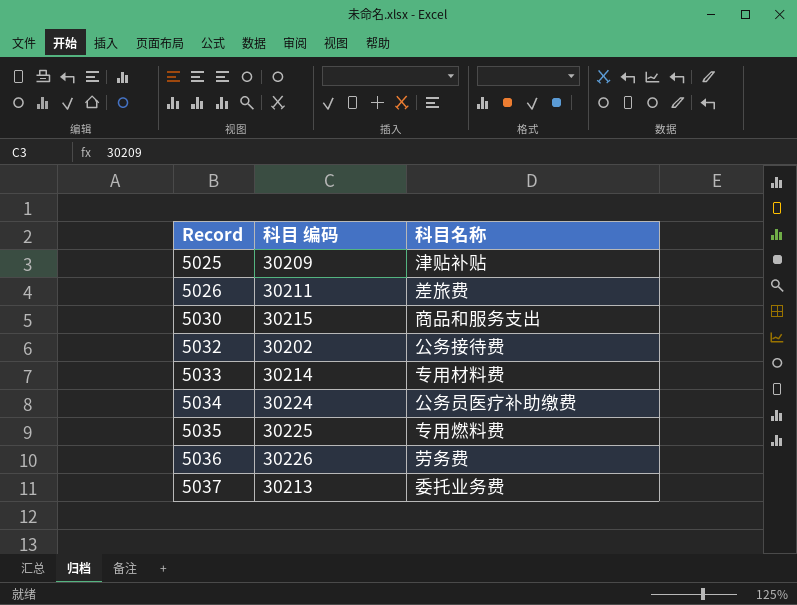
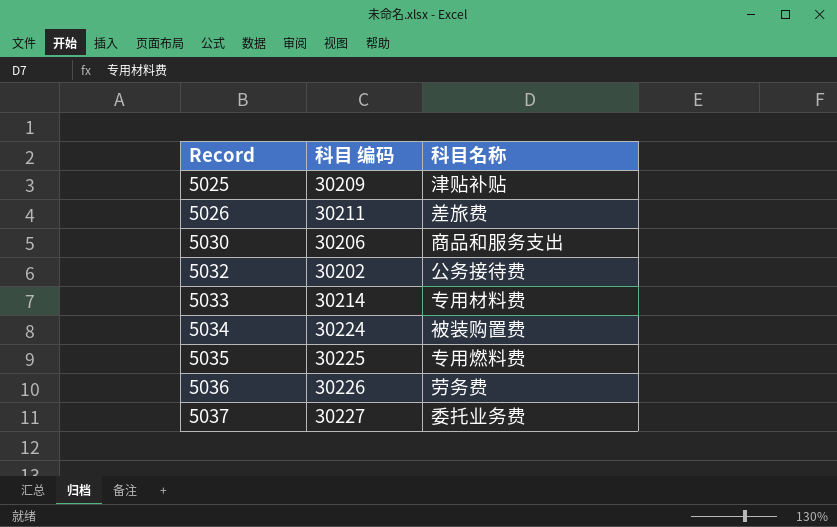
5030 | 科目 编码: 30215 -> 30206
5034 | 科目名称: 公务员医疗补助缴费 -> 被装购置费
5037 | 科目 编码: 30213 -> 30227

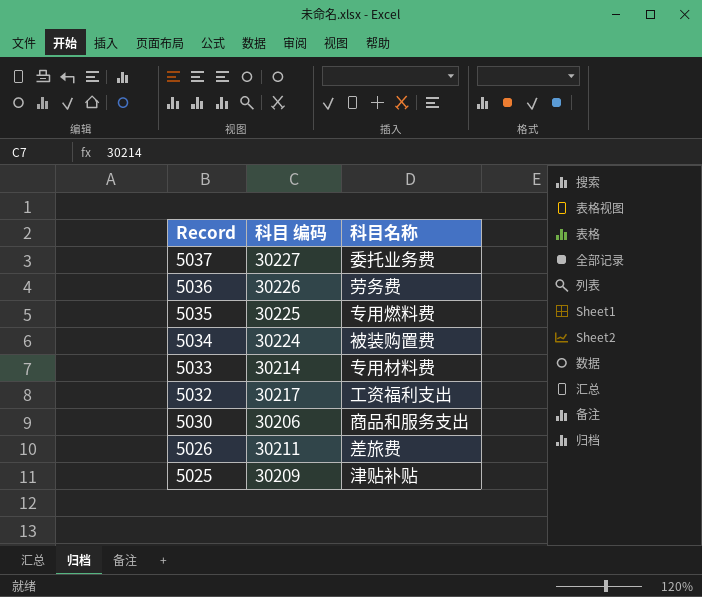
row order: Record ascending -> Record descending
5032 | 科目 编码: 30202 -> 30217
5032 | 科目名称: 公务接待费 -> 工资福利支出

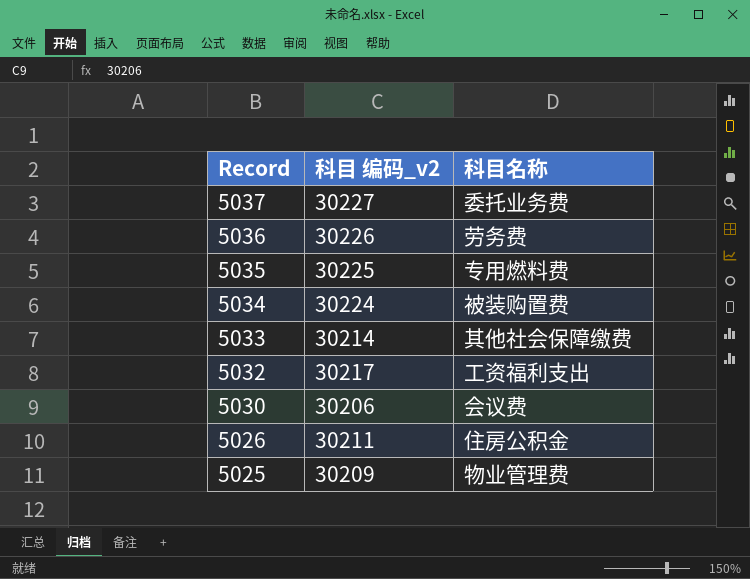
column name: 科目 编码 -> 科目 编码_v2
5033 | 科目名称: 专用材料费 -> 其他社会保障缴费
5030 | 科目名称: 商品和服务支出 -> 会议费
5026 | 科目名称: 差旅费 -> 住房公积金
5025 | 科目名称: 津贴补贴 -> 物业管理费

